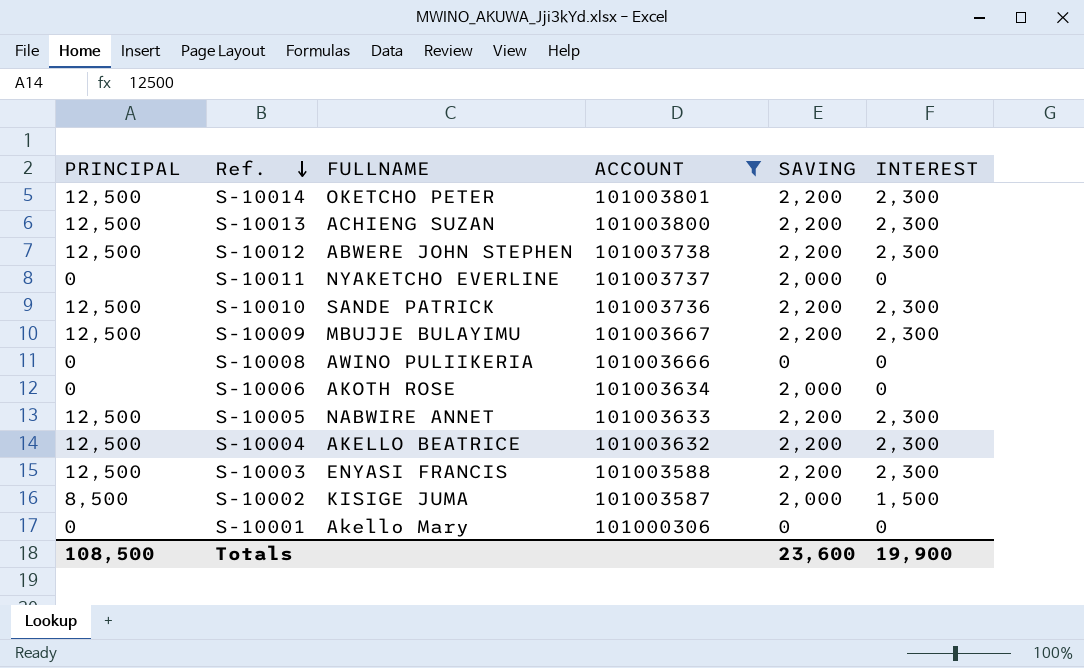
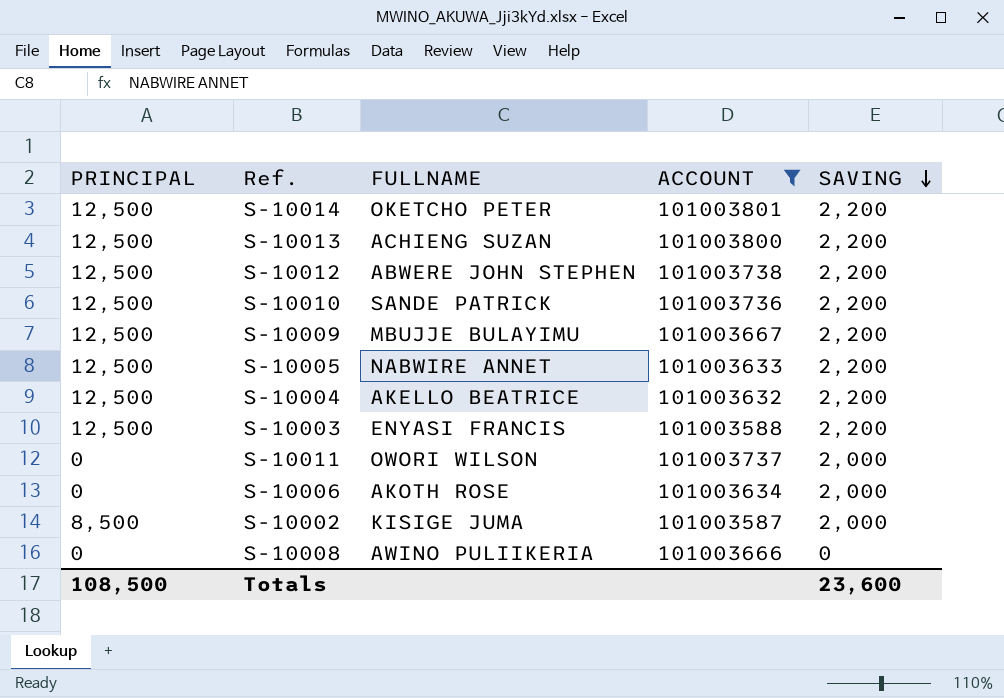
row order: Ref. descending -> SAVING descending
column INTEREST | position: 6 -> none
row S-10001: 0 | Akello Mary | 101000306 | 0 | 0 -> none
S-10011 | FULLNAME: NYAKETCHO EVERLINE -> OWORI WILSON

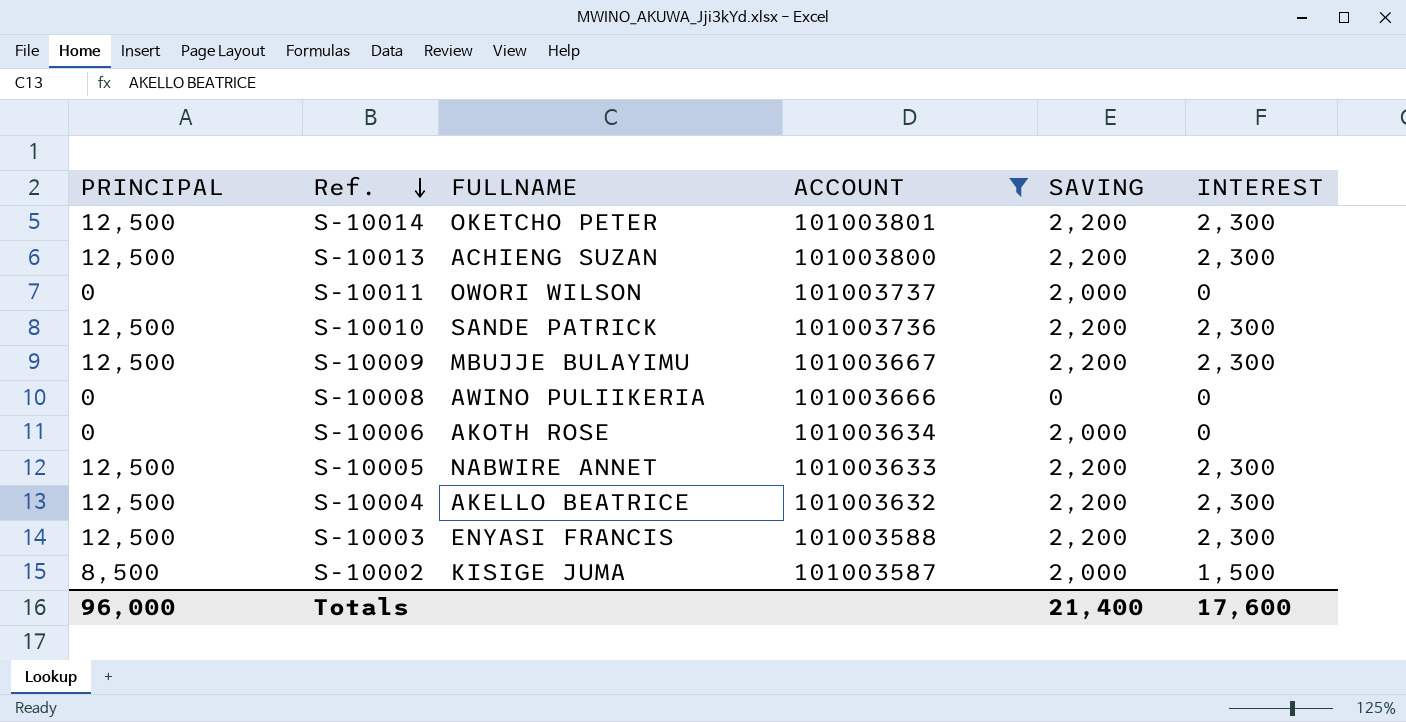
row order: SAVING descending -> Ref. descending
column INTEREST | position: none -> 6
row S-10012: 12,500 | ABWERE JOHN STEPHEN | 101003738 | 2,200 -> none
Totals | PRINCIPAL: 108,500 -> 96,000
Totals | SAVING: 23,600 -> 21,400

